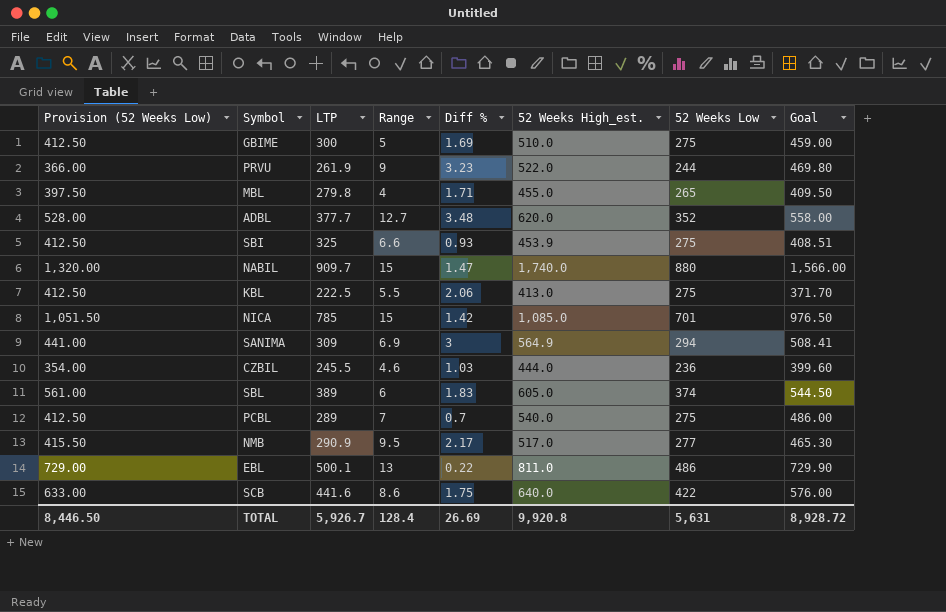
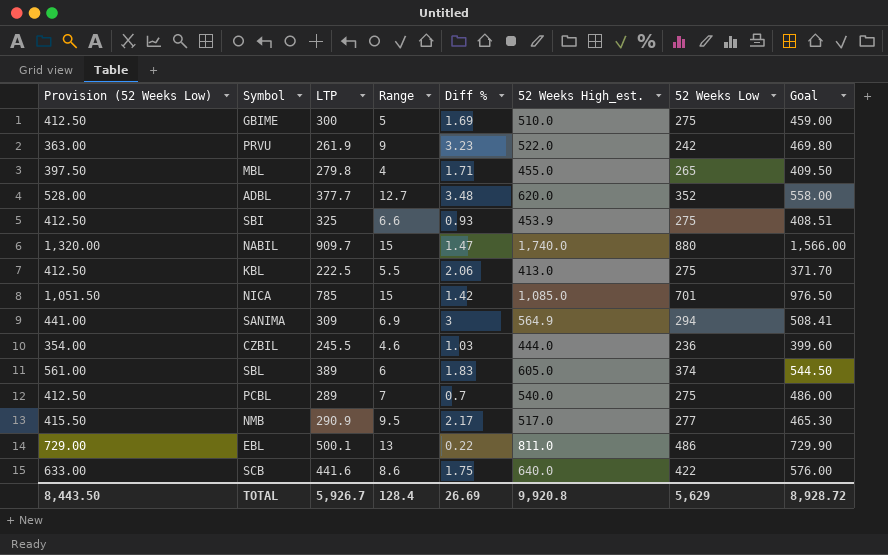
PRVU | Provision (52 Weeks Low): 366.00 -> 363.00
PRVU | 52 Weeks Low: 244 -> 242
TOTAL | Provision (52 Weeks Low): 8,446.50 -> 8,443.50
TOTAL | 52 Weeks Low: 5,631 -> 5,629

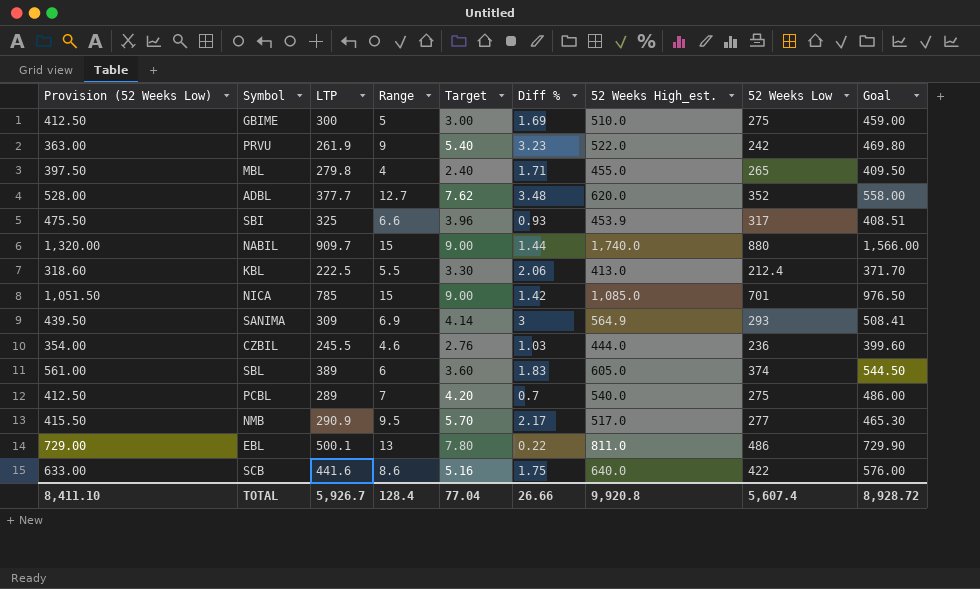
column Target | formula: none -> [Range] * 0.6
SBI | Provision (52 Weeks Low): 412.50 -> 475.50
SBI | 52 Weeks Low: 275 -> 317
NABIL | Diff %: 1.47 -> 1.44
KBL | Provision (52 Weeks Low): 412.50 -> 318.60
KBL | 52 Weeks Low: 275 -> 212.4
SANIMA | Provision (52 Weeks Low): 441.00 -> 439.50
SANIMA | 52 Weeks Low: 294 -> 293
TOTAL | Provision (52 Weeks Low): 8,443.50 -> 8,411.10
TOTAL | Diff %: 26.69 -> 26.66
TOTAL | 52 Weeks Low: 5,629 -> 5,607.4

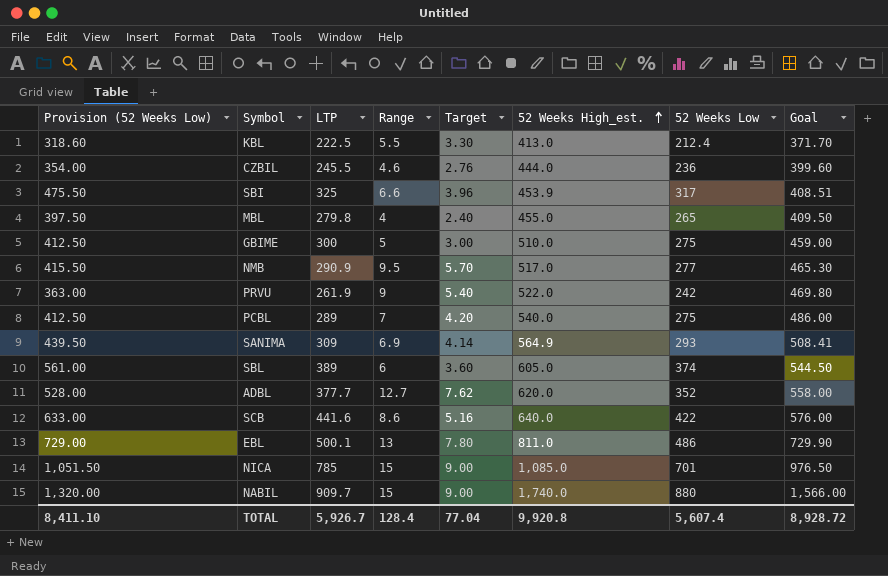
row order: none -> 52 Weeks High_est. ascending
column Diff % | position: 6 -> none

